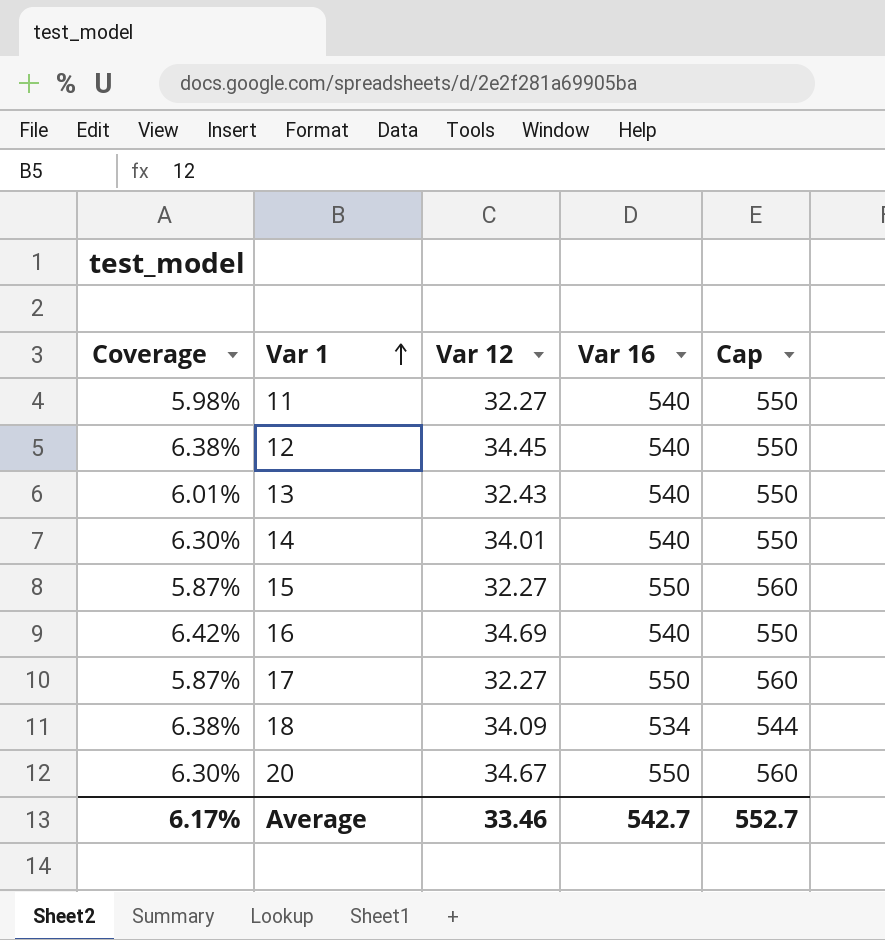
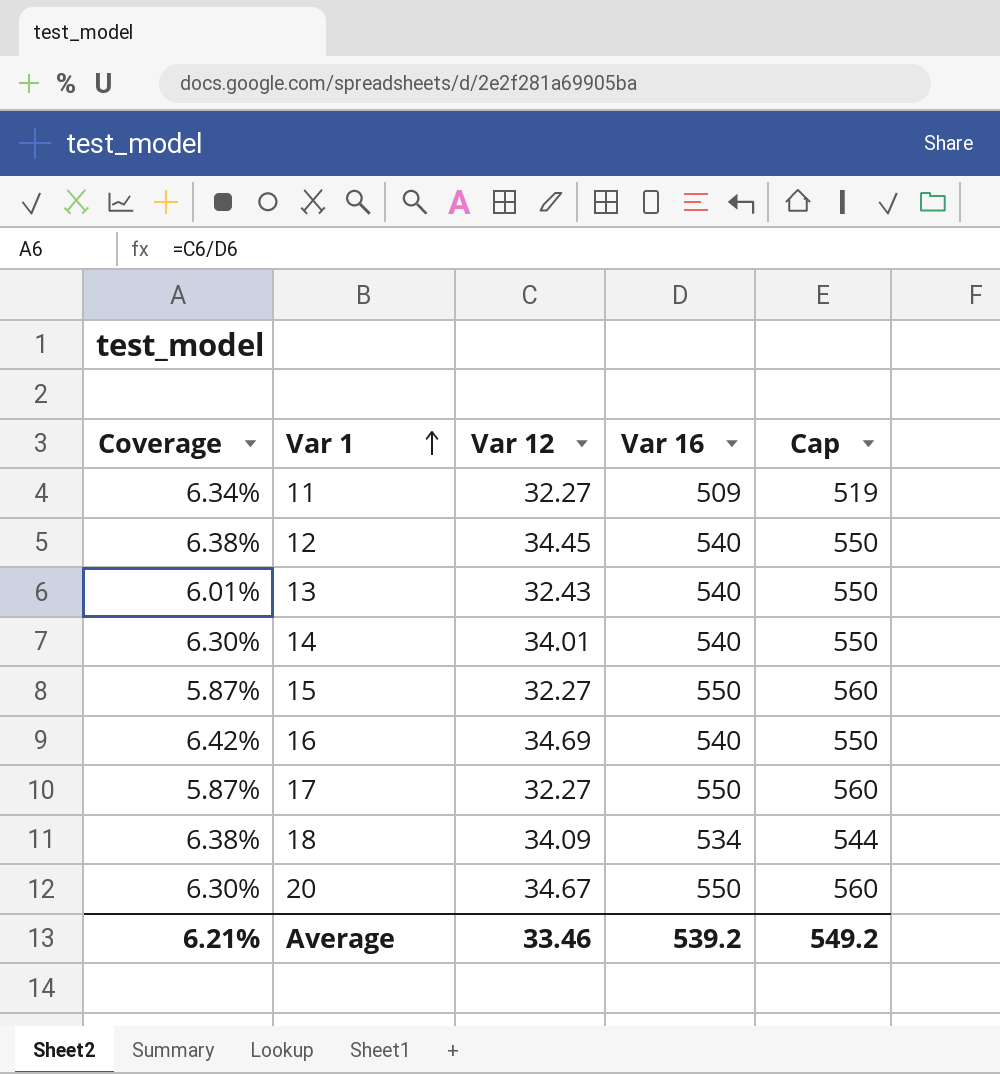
11 | Coverage: 5.98% -> 6.34%
11 | Var 16: 540 -> 509
11 | Cap: 550 -> 519
Average | Coverage: 6.17% -> 6.21%
Average | Var 16: 542.7 -> 539.2
Average | Cap: 552.7 -> 549.2

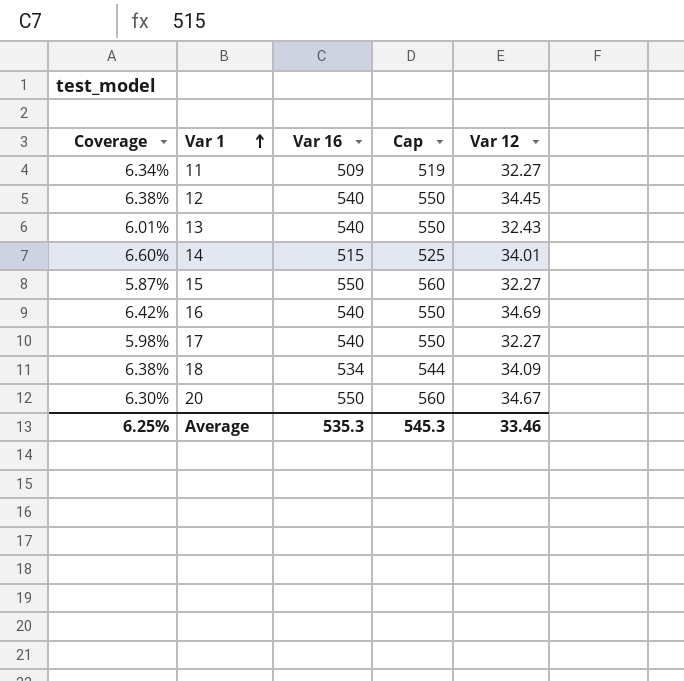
column Var 12 | position: 3 -> 5
14 | Coverage: 6.30% -> 6.60%
14 | Var 16: 540 -> 515
14 | Cap: 550 -> 525
17 | Coverage: 5.87% -> 5.98%
17 | Var 16: 550 -> 540
17 | Cap: 560 -> 550
Average | Coverage: 6.21% -> 6.25%
Average | Var 16: 539.2 -> 535.3
Average | Cap: 549.2 -> 545.3

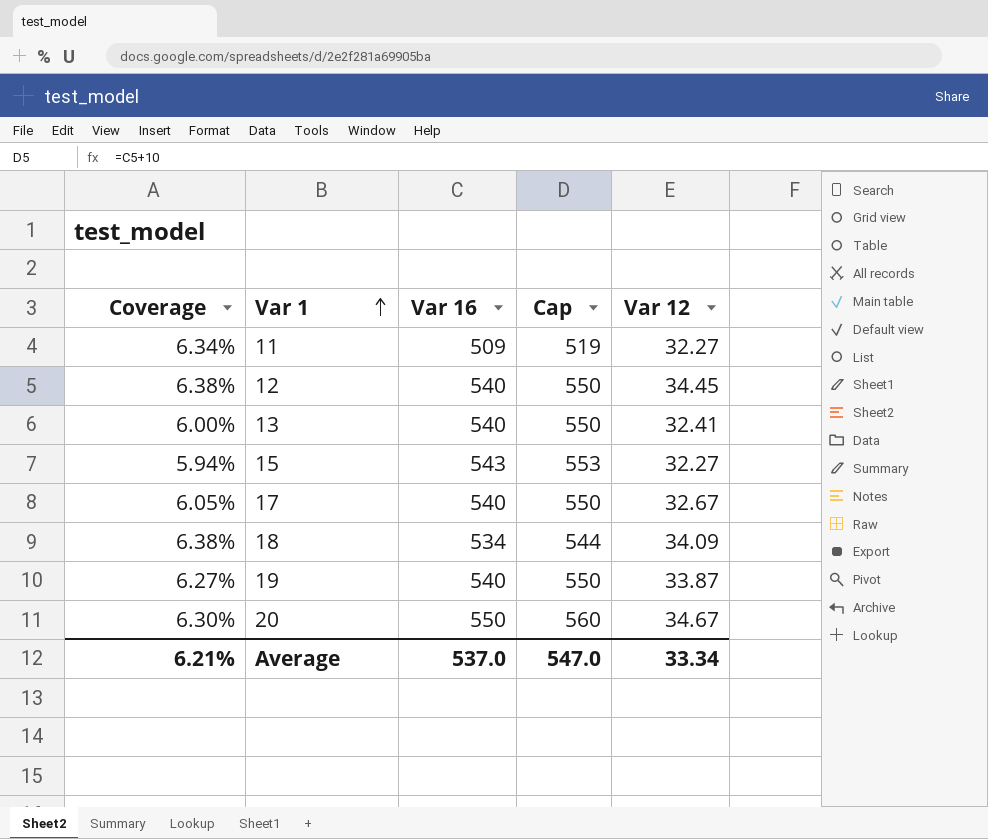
row 14: 6.60% | 515 | 525 | 34.01 -> none
row 16: 6.42% | 540 | 550 | 34.69 -> none
13 | Coverage: 6.01% -> 6.00%
13 | Var 12: 32.43 -> 32.41
15 | Coverage: 5.87% -> 5.94%
15 | Var 16: 550 -> 543
15 | Cap: 560 -> 553
17 | Coverage: 5.98% -> 6.05%
17 | Var 12: 32.27 -> 32.67
row 19: none -> 6.27% | 540 | 550 | 33.87
Average | Coverage: 6.25% -> 6.21%
Average | Var 16: 535.3 -> 537.0
Average | Cap: 545.3 -> 547.0
Average | Var 12: 33.46 -> 33.34

